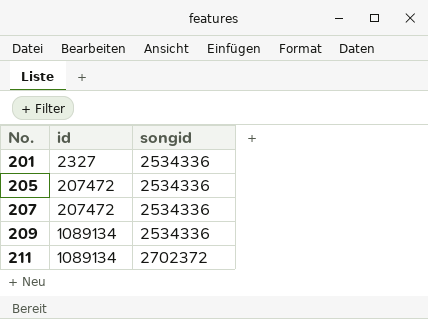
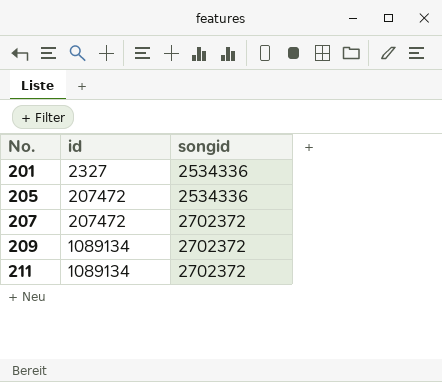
207 | songid: 2534336 -> 2702372
209 | songid: 2534336 -> 2702372

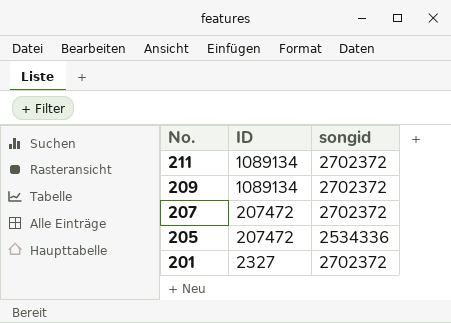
row order: No. ascending -> No. descending
column name: id -> ID
201 | songid: 2534336 -> 2702372

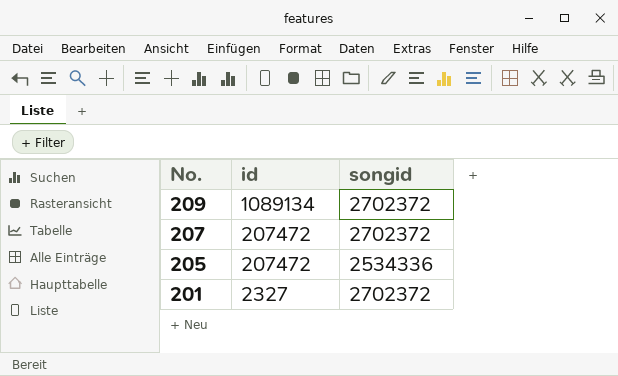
column name: ID -> id
row 211: 1089134 | 2702372 -> none

